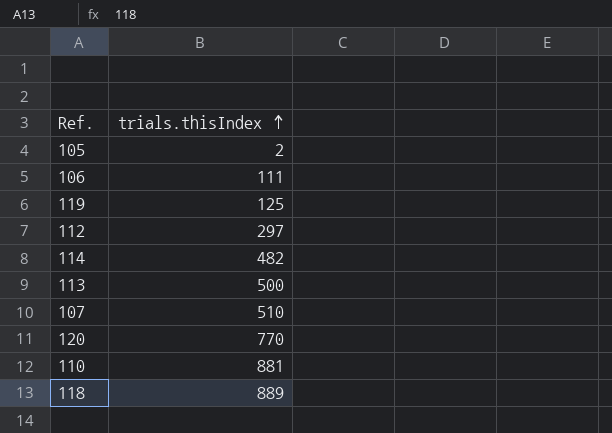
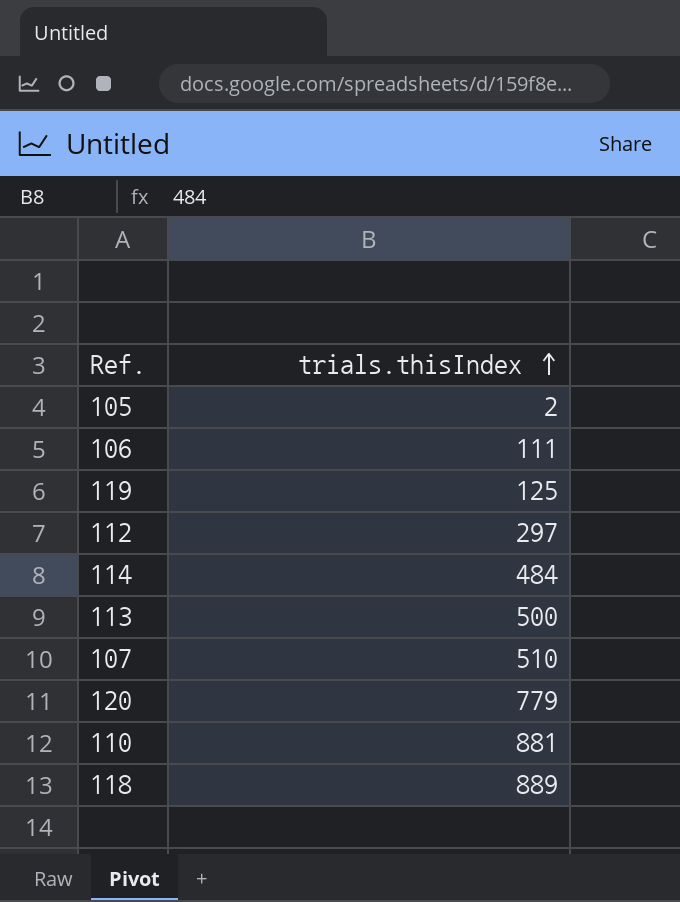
114 | trials.thisIndex: 482 -> 484
120 | trials.thisIndex: 770 -> 779

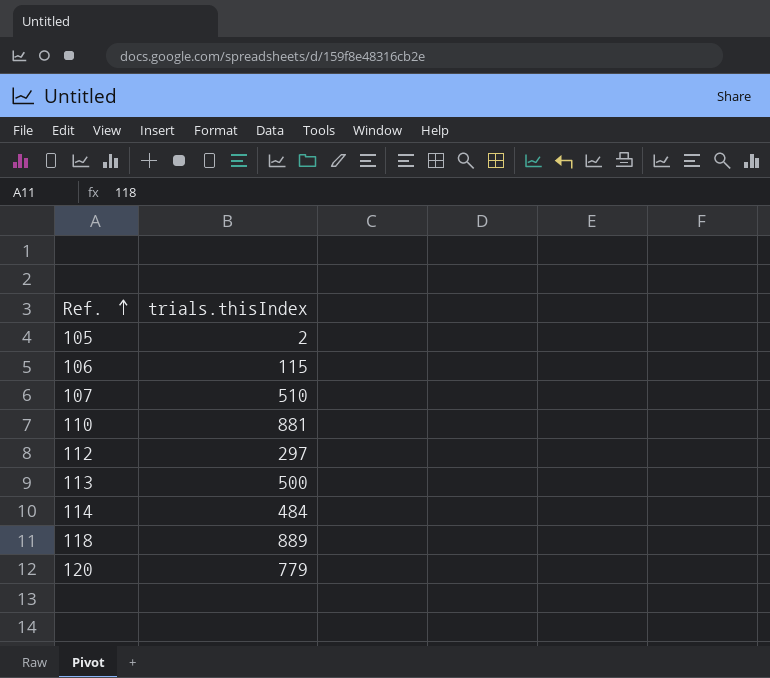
row order: trials.thisIndex ascending -> Ref. ascending
row 119: 125 -> none
106 | trials.thisIndex: 111 -> 115

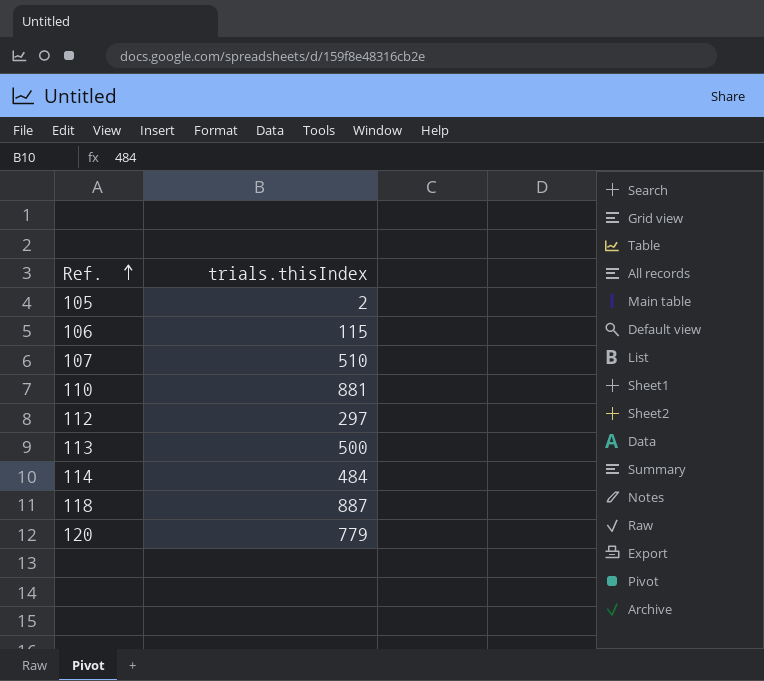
118 | trials.thisIndex: 889 -> 887

